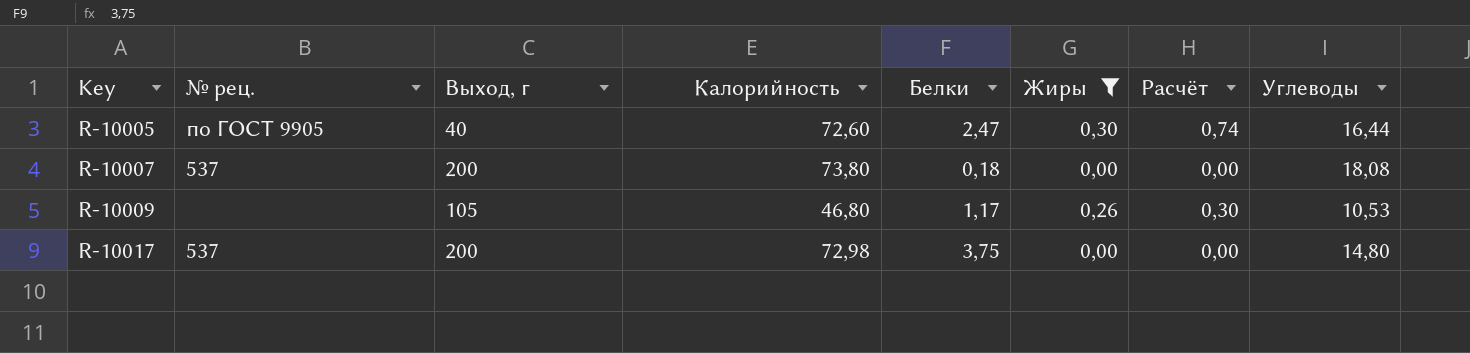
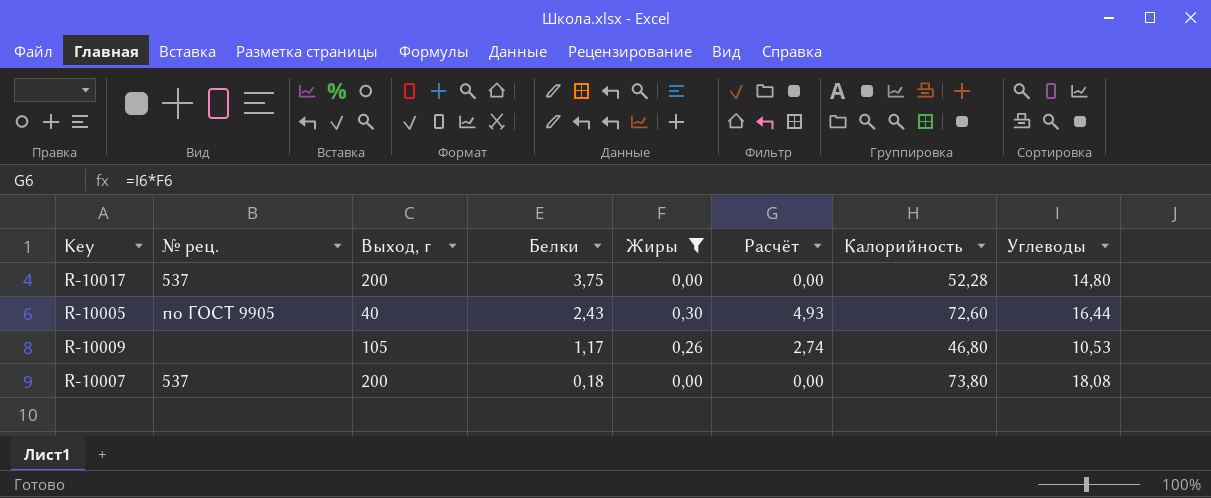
row order: Key ascending -> Белки descending
column Расчёт | formula: [Белки] * [Жиры] -> [Жиры] * [Углеводы]
column Калорийность | position: 4 -> 7
R-10017 | Калорийность: 72,98 -> 52,28
R-10005 | Белки: 2,47 -> 2,43

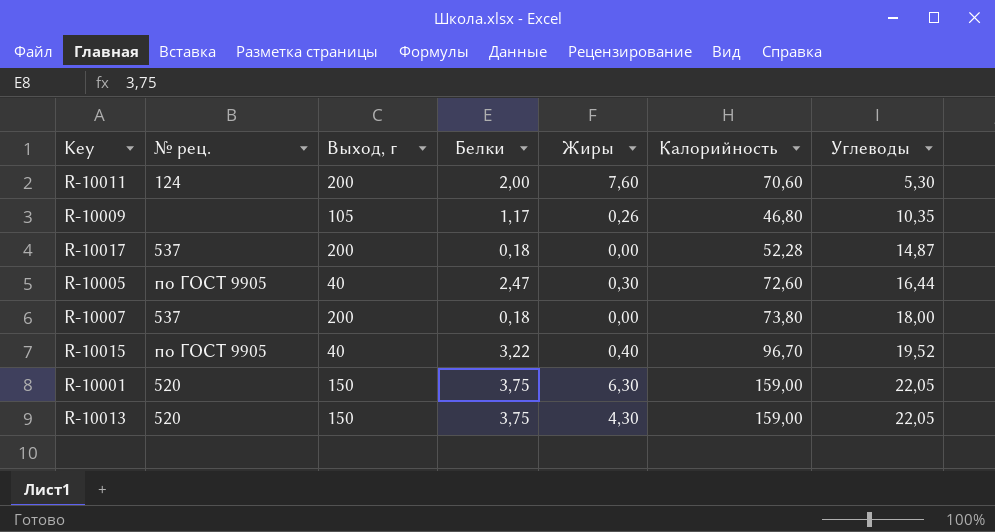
filter: Жиры <= 0,30 -> none
row order: Белки descending -> Углеводы ascending
column Расчёт | formula: [Жиры] * [Углеводы] -> none
R-10009 | Углеводы: 10,53 -> 10,35
R-10017 | Белки: 3,75 -> 0,18
R-10017 | Углеводы: 14,80 -> 14,87
R-10005 | Белки: 2,43 -> 2,47
R-10007 | Углеводы: 18,08 -> 18,00

